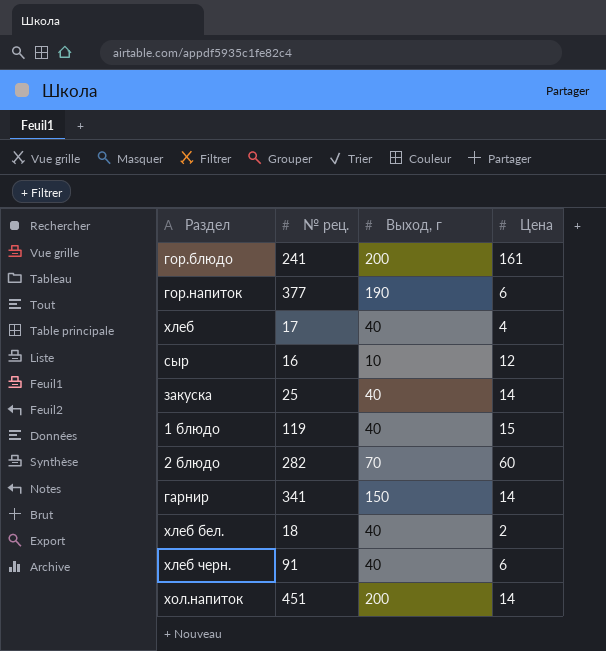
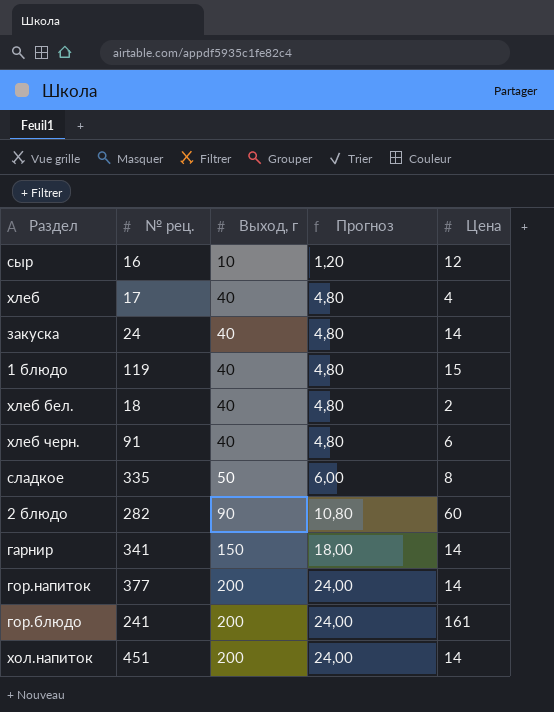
row order: none -> Выход, г ascending
column Прогноз | formula: none -> [Выход, г] * 0,12
закуска | № рец.: 25 -> 24
row сладкое: none -> 335 | 50 | 6,00 | 8
2 блюдо | Выход, г: 70 -> 90
гор.напиток | Выход, г: 190 -> 200
гор.напиток | Цена: 6 -> 14

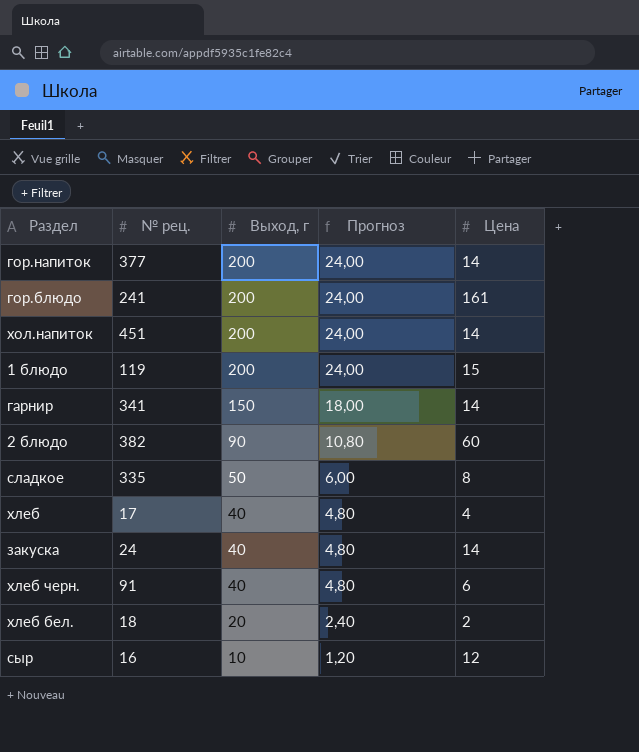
row order: Выход, г ascending -> Выход, г descending
1 блюдо | Выход, г: 40 -> 200
1 блюдо | Прогноз: 4,80 -> 24,00
2 блюдо | № рец.: 282 -> 382
хлеб бел. | Выход, г: 40 -> 20
хлеб бел. | Прогноз: 4,80 -> 2,40

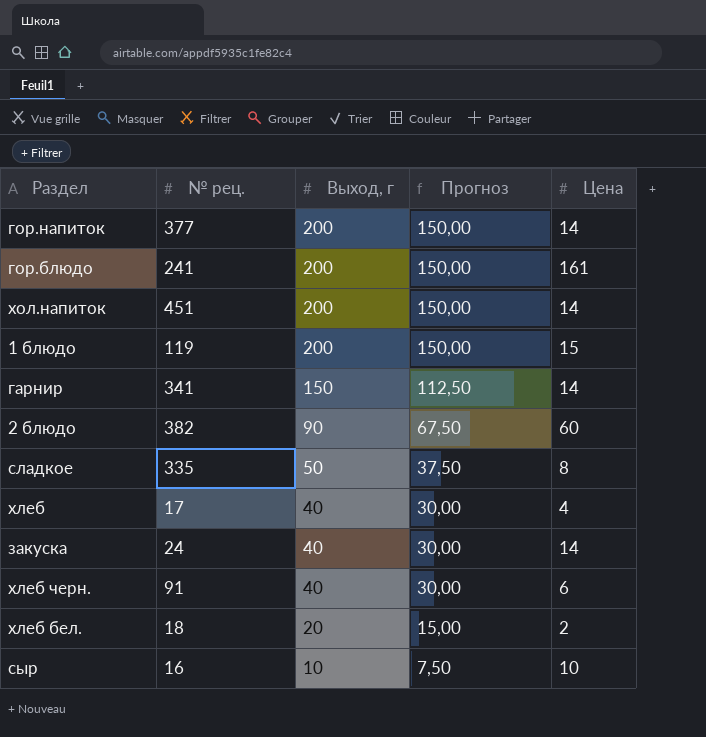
column Прогноз | formula: [Выход, г] * 0,12 -> [Выход, г] * 0,75
сыр | Цена: 12 -> 10

